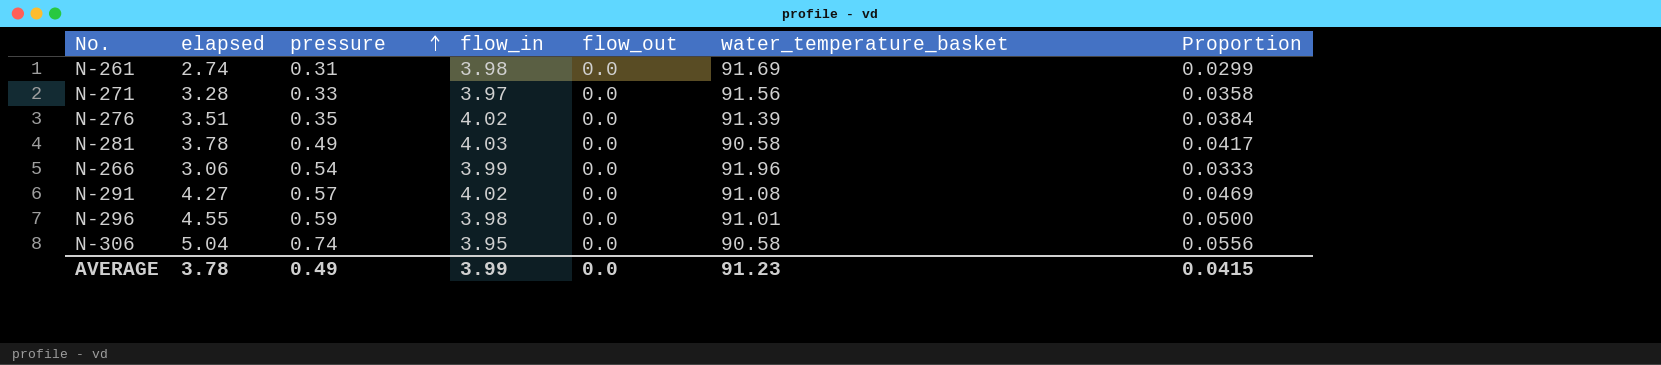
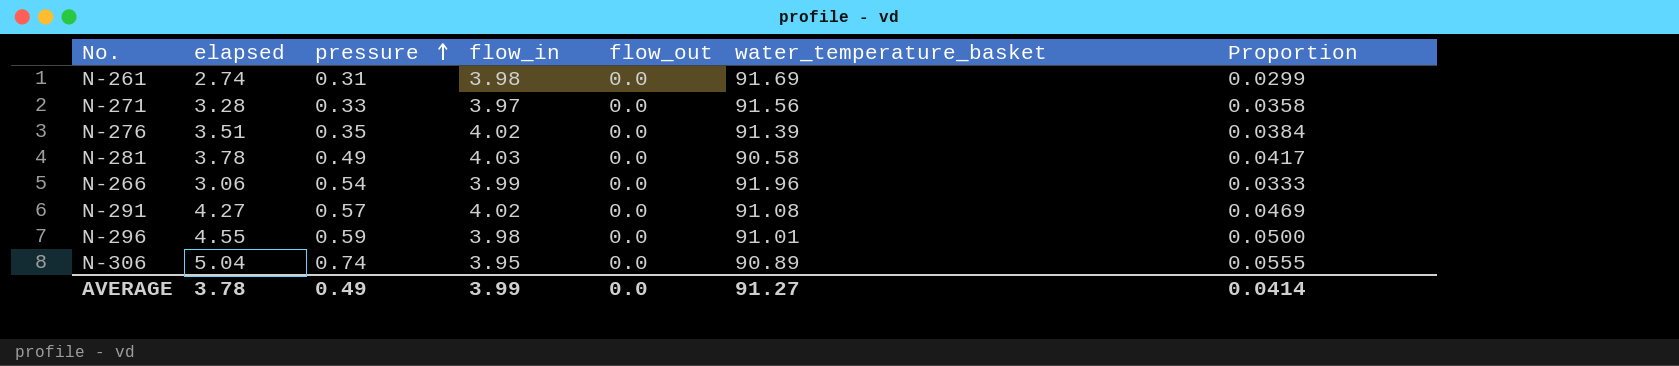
N-306 | water_temperature_basket: 90.58 -> 90.89
N-306 | Proportion: 0.0556 -> 0.0555
AVERAGE | water_temperature_basket: 91.23 -> 91.27
AVERAGE | Proportion: 0.0415 -> 0.0414

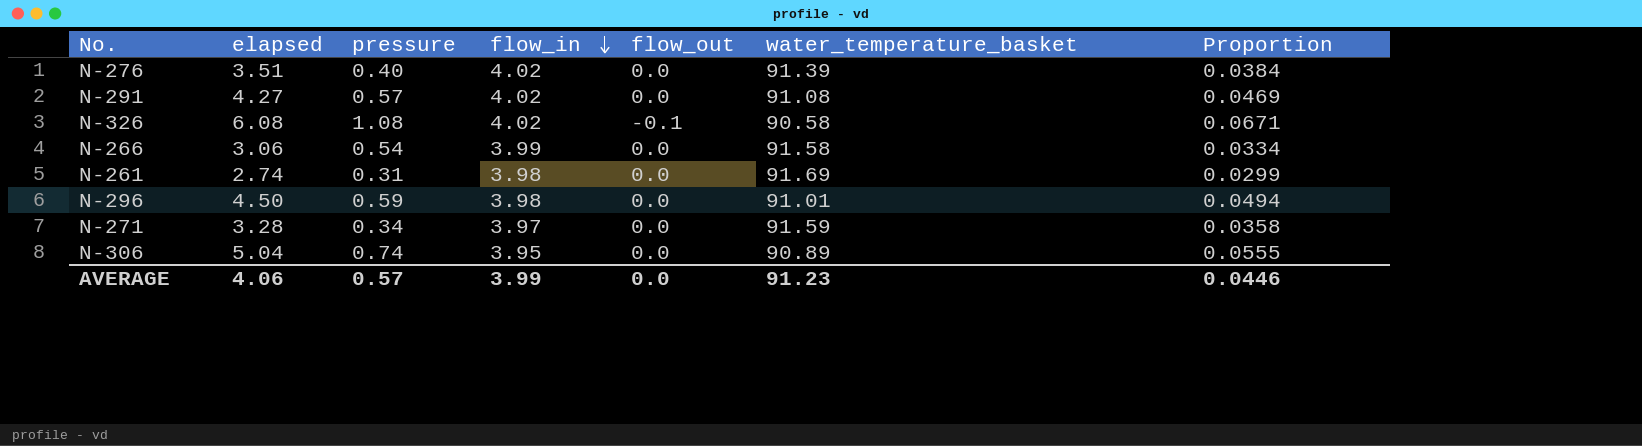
row order: pressure ascending -> flow_in descending
row N-281: 3.78 | 0.49 | 4.03 | 0.0 | 90.58 | 0.0417 -> none
N-276 | pressure: 0.35 -> 0.40
row N-326: none -> 6.08 | 1.08 | 4.02 | -0.1 | 90.58 | 0.0671
N-266 | water_temperature_basket: 91.96 -> 91.58
N-266 | Proportion: 0.0333 -> 0.0334
N-296 | elapsed: 4.55 -> 4.50
N-296 | Proportion: 0.0500 -> 0.0494
N-271 | pressure: 0.33 -> 0.34
N-271 | water_temperature_basket: 91.56 -> 91.59
AVERAGE | elapsed: 3.78 -> 4.06
AVERAGE | pressure: 0.49 -> 0.57
AVERAGE | water_temperature_basket: 91.27 -> 91.23
AVERAGE | Proportion: 0.0414 -> 0.0446

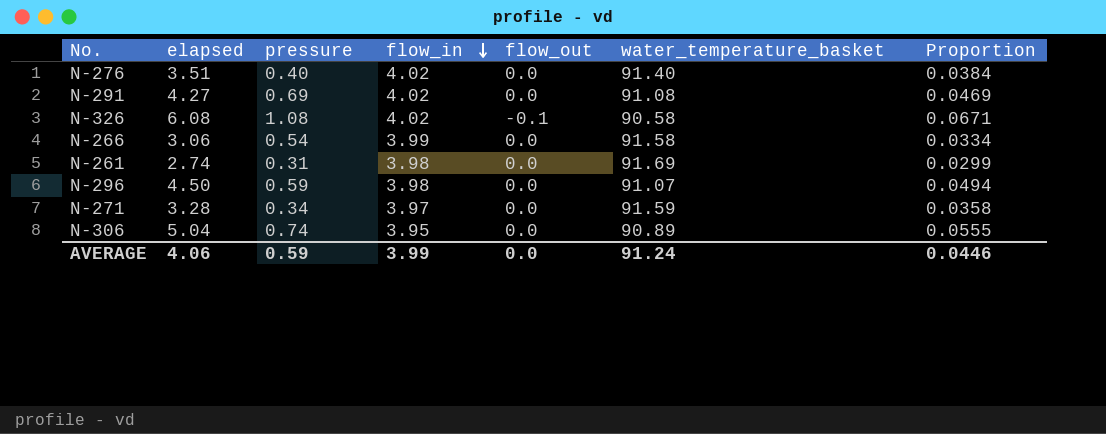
N-276 | water_temperature_basket: 91.39 -> 91.40
N-291 | pressure: 0.57 -> 0.69
N-296 | water_temperature_basket: 91.01 -> 91.07
AVERAGE | pressure: 0.57 -> 0.59
AVERAGE | water_temperature_basket: 91.23 -> 91.24

